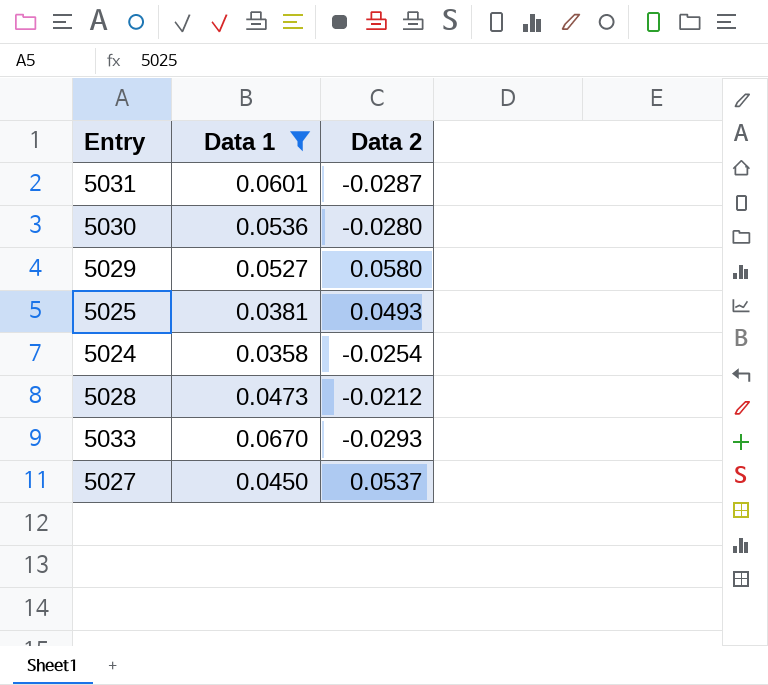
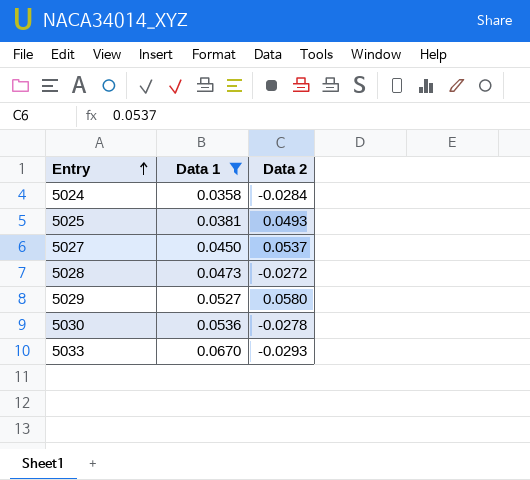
row order: none -> Entry ascending
row 5031: 0.0601 | -0.0287 -> none
5024 | Data 2: -0.0254 -> -0.0284
5028 | Data 2: -0.0212 -> -0.0272
5030 | Data 2: -0.0280 -> -0.0278

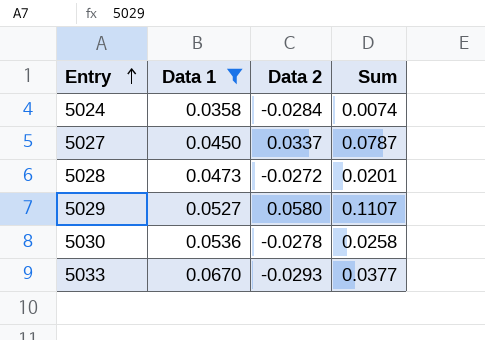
column Sum | formula: none -> [Data 1] + [Data 2]
row 5025: 0.0381 | 0.0493 -> none
5027 | Data 2: 0.0537 -> 0.0337

